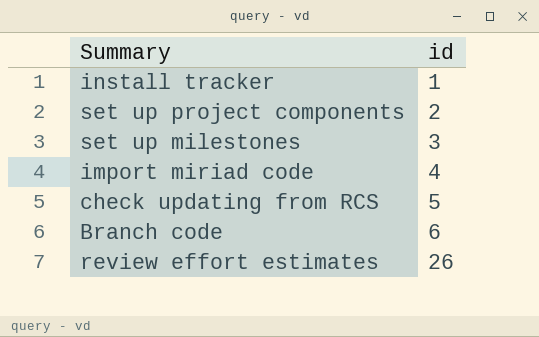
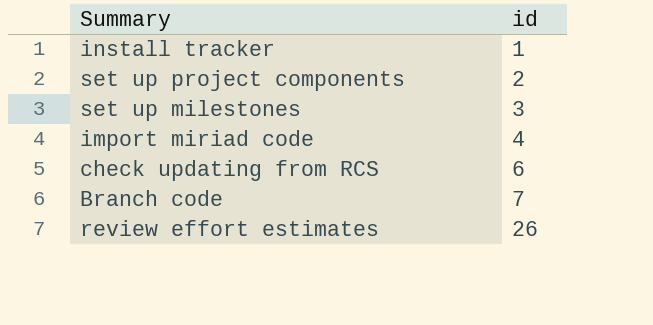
check updating from RCS | id: 5 -> 6
Branch code | id: 6 -> 7

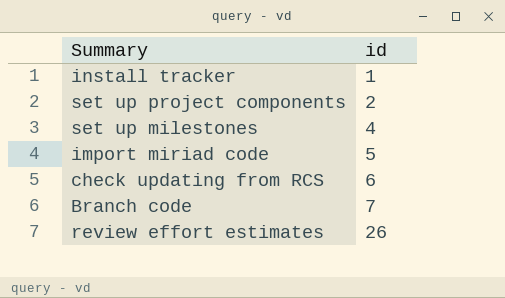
set up milestones | id: 3 -> 4
import miriad code | id: 4 -> 5

